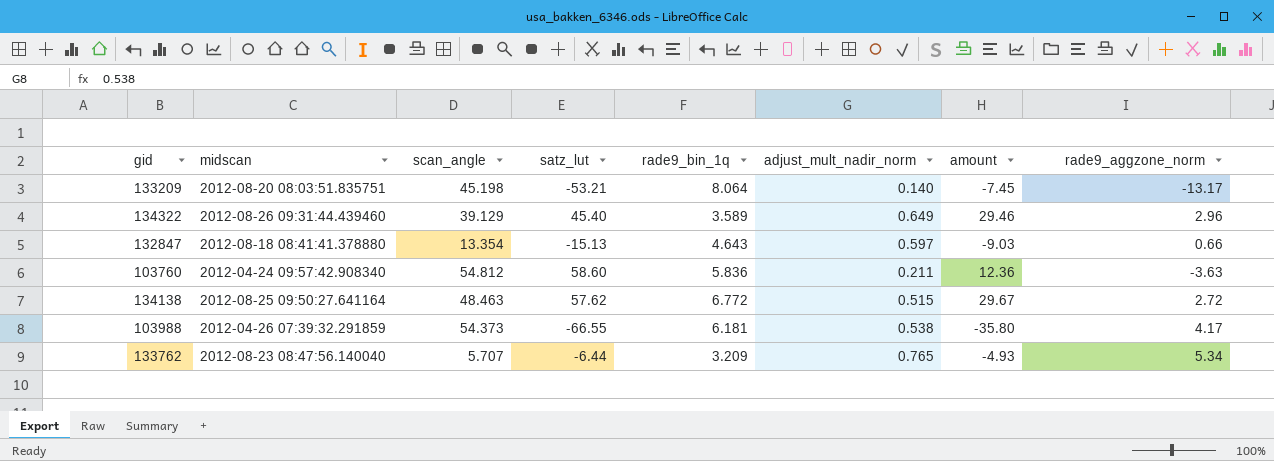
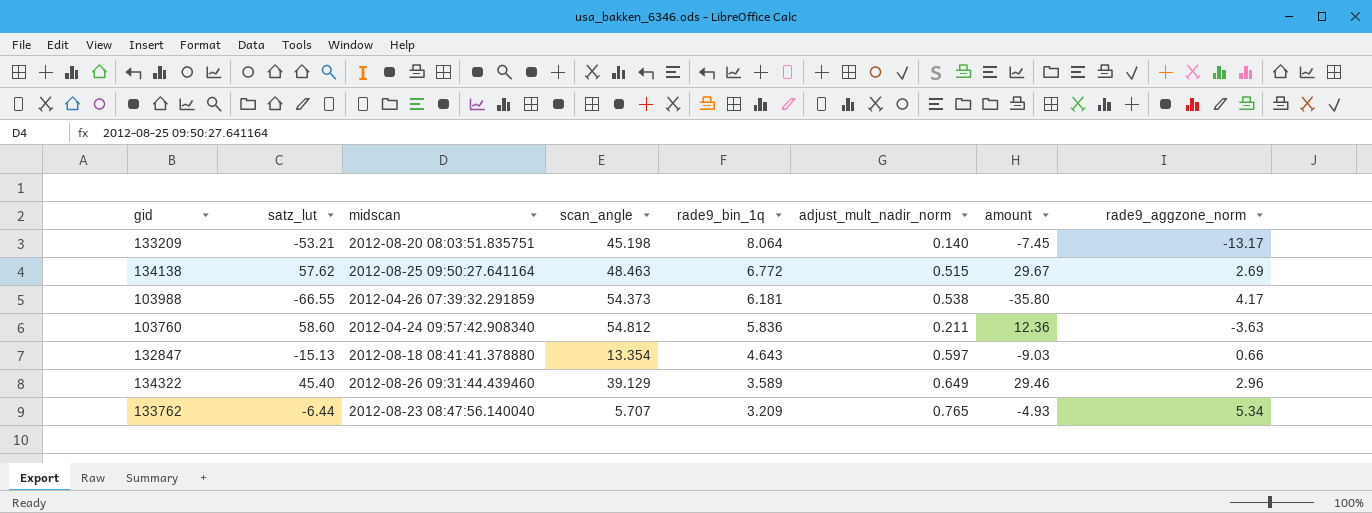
row order: none -> rade9_bin_1q descending
column satz_lut | position: 4 -> 2
134138 | rade9_aggzone_norm: 2.72 -> 2.69

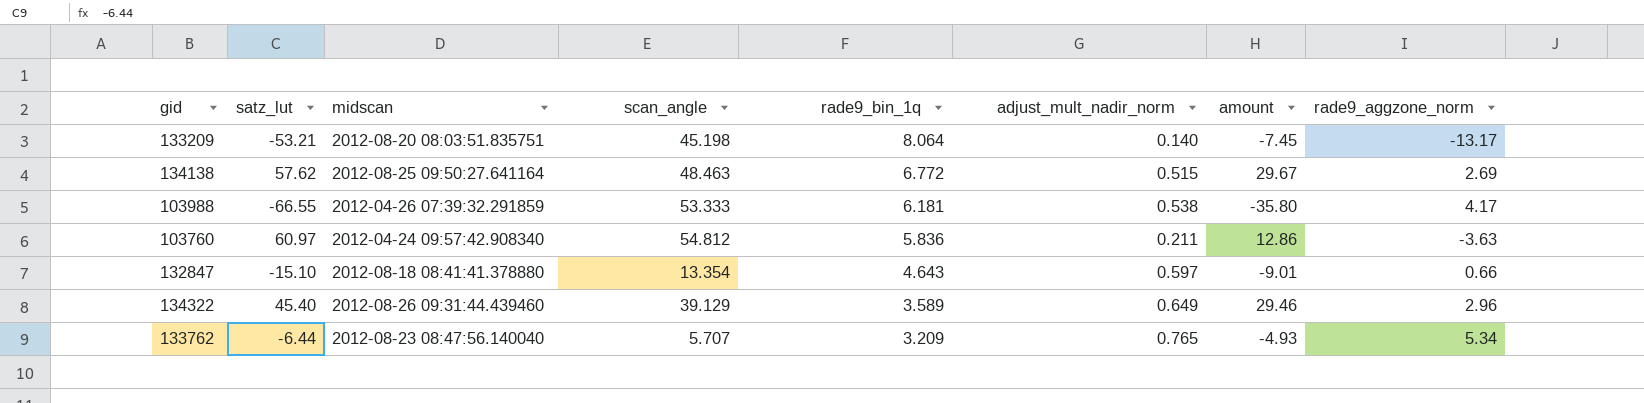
103988 | scan_angle: 54.373 -> 53.333
103760 | satz_lut: 58.60 -> 60.97
103760 | amount: 12.36 -> 12.86
132847 | satz_lut: -15.13 -> -15.10
132847 | amount: -9.03 -> -9.01

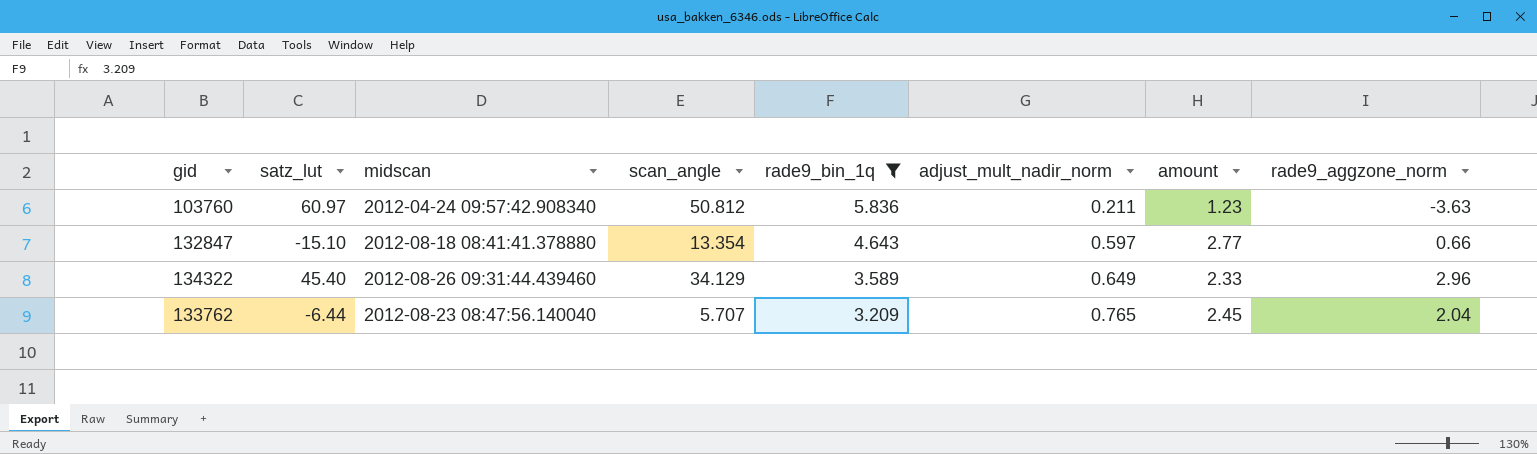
filter: none -> rade9_bin_1q <= 5.836
column amount | formula: [satz_lut] * [adjust_mult_nadir_norm] -> [rade9_bin_1q] * [adjust_mult_nadir_norm]
103760 | scan_angle: 54.812 -> 50.812
134322 | scan_angle: 39.129 -> 34.129
133762 | rade9_aggzone_norm: 5.34 -> 2.04

